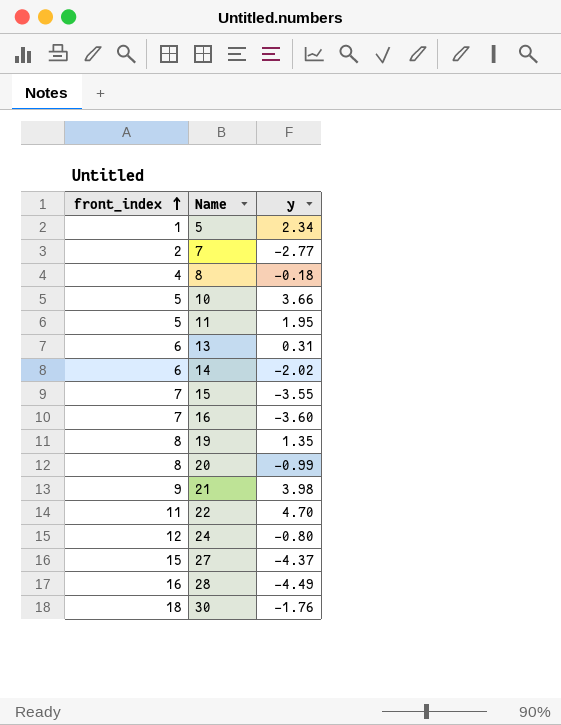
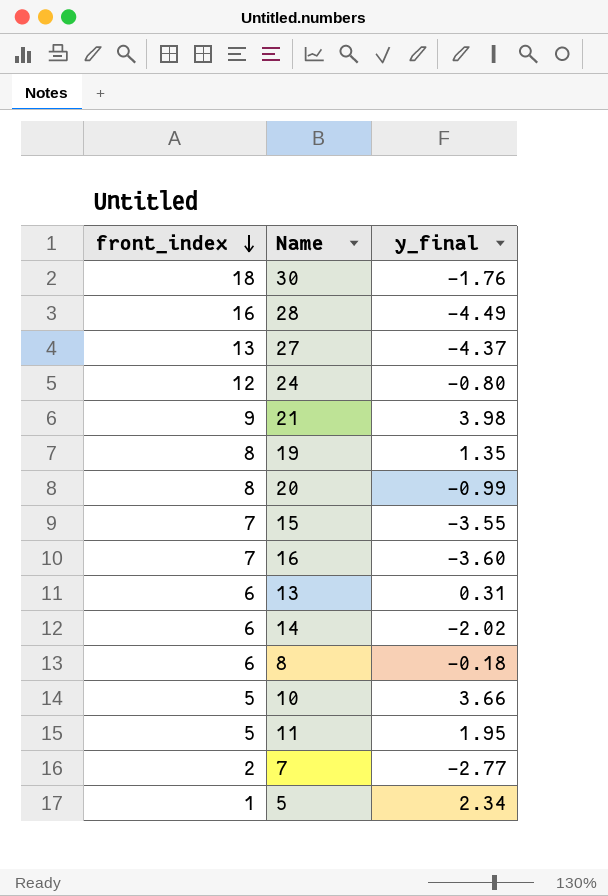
row order: front_index ascending -> front_index descending
column name: y -> y_final
row 22: 11 | 4.70 -> none
27 | front_index: 15 -> 13
8 | front_index: 4 -> 6

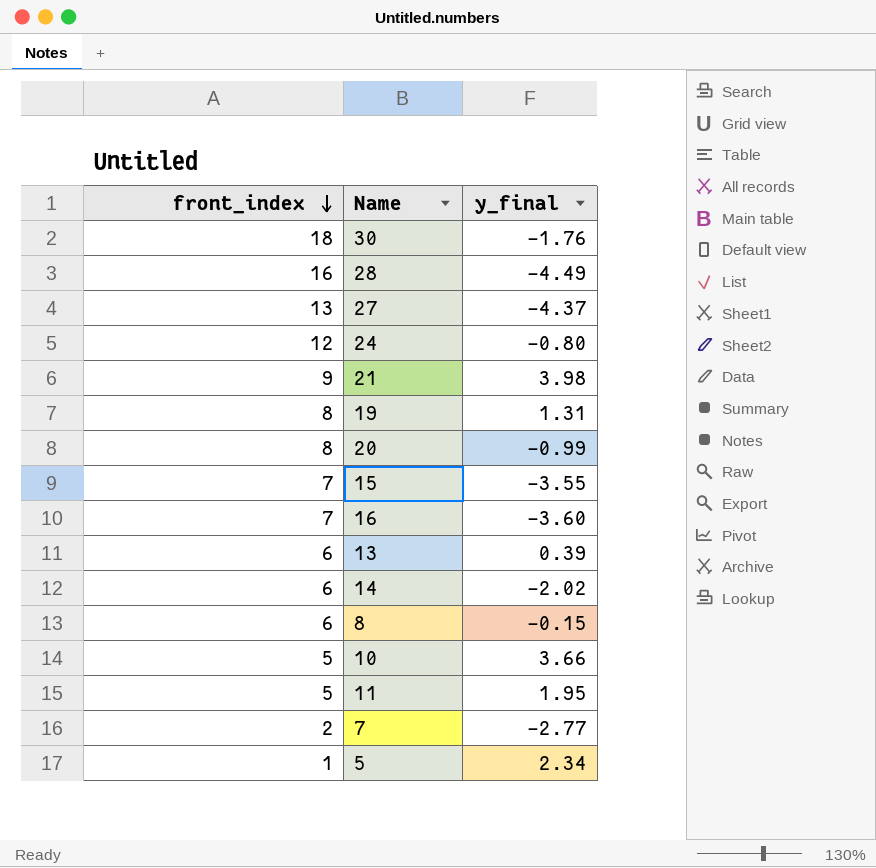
19 | y_final: 1.35 -> 1.31
13 | y_final: 0.31 -> 0.39
8 | y_final: -0.18 -> -0.15

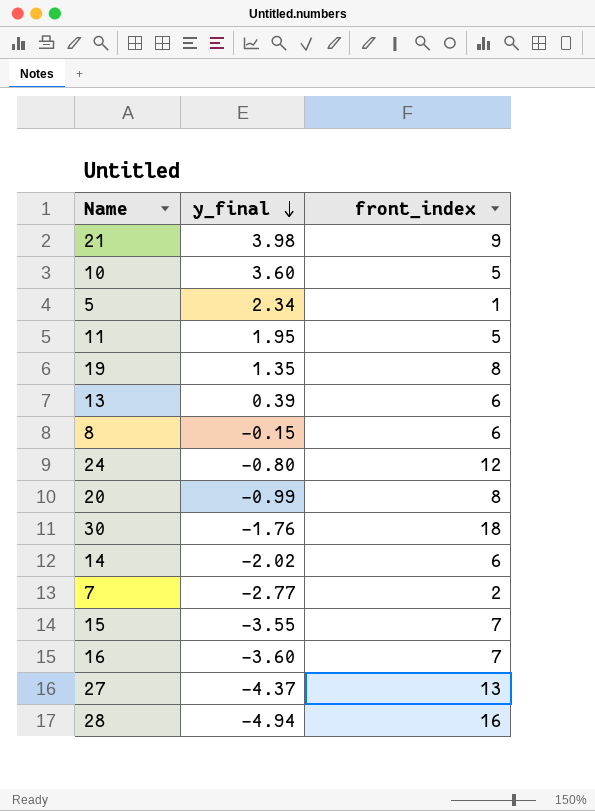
row order: front_index descending -> y_final descending
column front_index | position: 1 -> 3
10 | y_final: 3.66 -> 3.60
19 | y_final: 1.31 -> 1.35
28 | y_final: -4.49 -> -4.94

